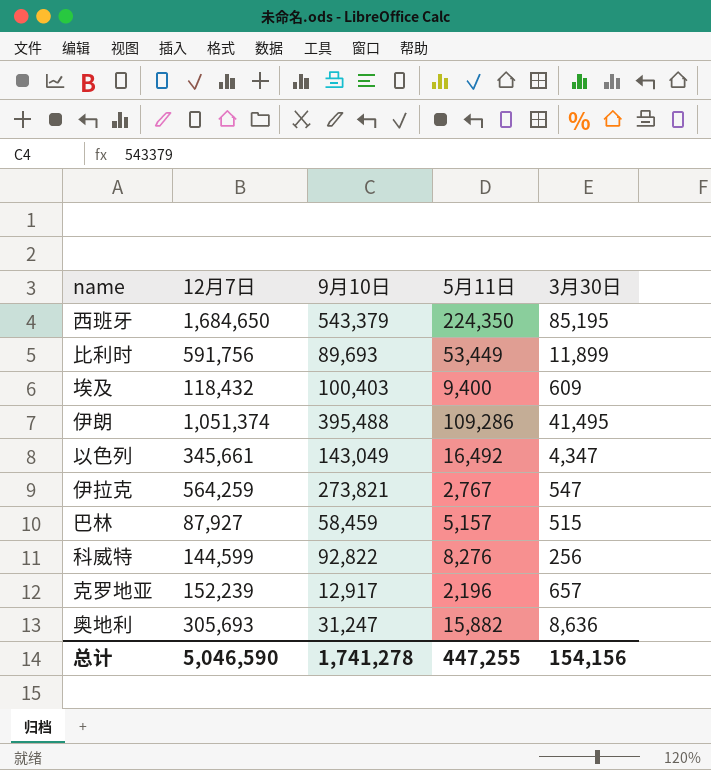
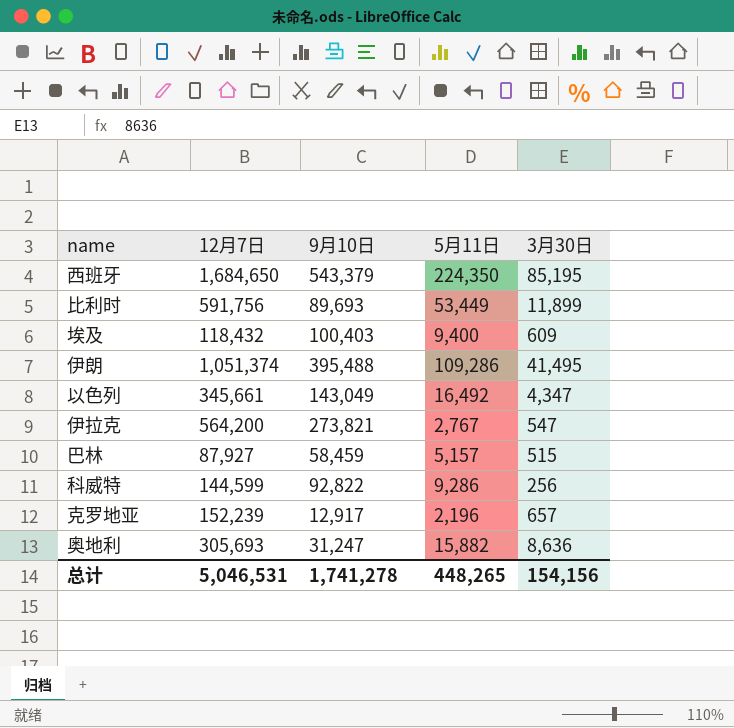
伊拉克 | 12月7日: 564,259 -> 564,200
科威特 | 5月11日: 8,276 -> 9,286
总计 | 12月7日: 5,046,590 -> 5,046,531
总计 | 5月11日: 447,255 -> 448,265

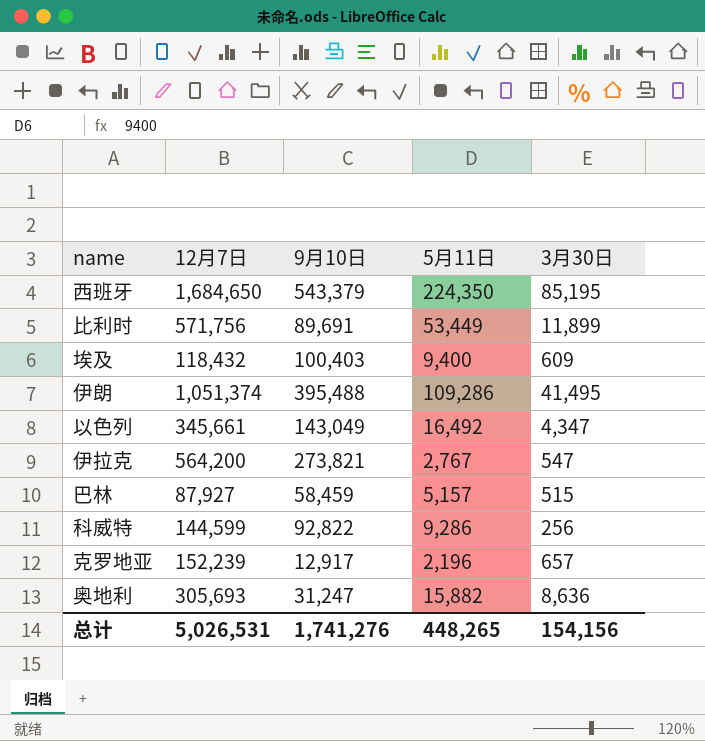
比利时 | 12月7日: 591,756 -> 571,756
比利时 | 9月10日: 89,693 -> 89,691
总计 | 12月7日: 5,046,531 -> 5,026,531
总计 | 9月10日: 1,741,278 -> 1,741,276

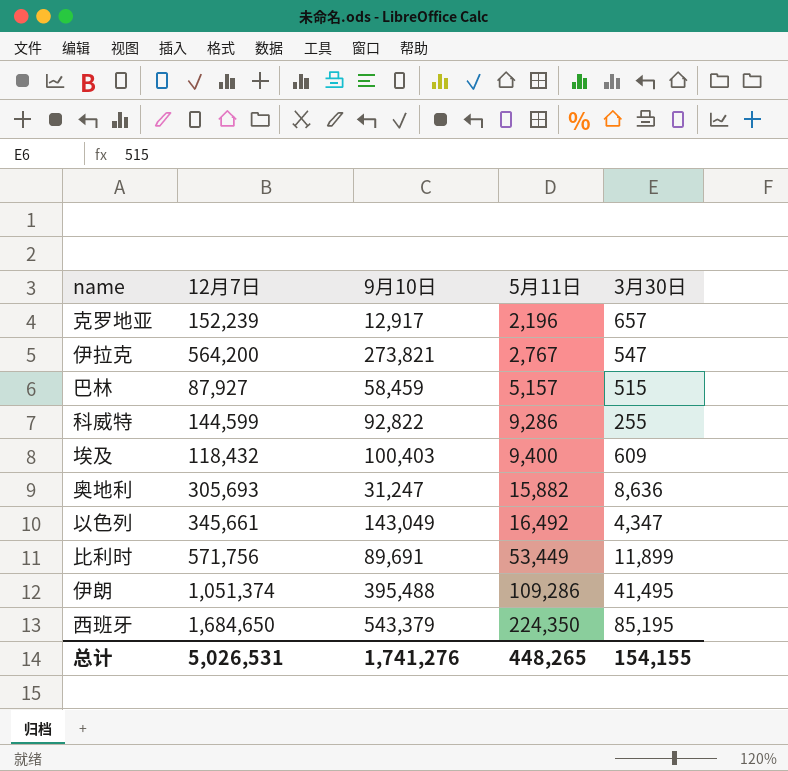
row order: none -> 5月11日 ascending
科威特 | 3月30日: 256 -> 255
总计 | 3月30日: 154,156 -> 154,155

